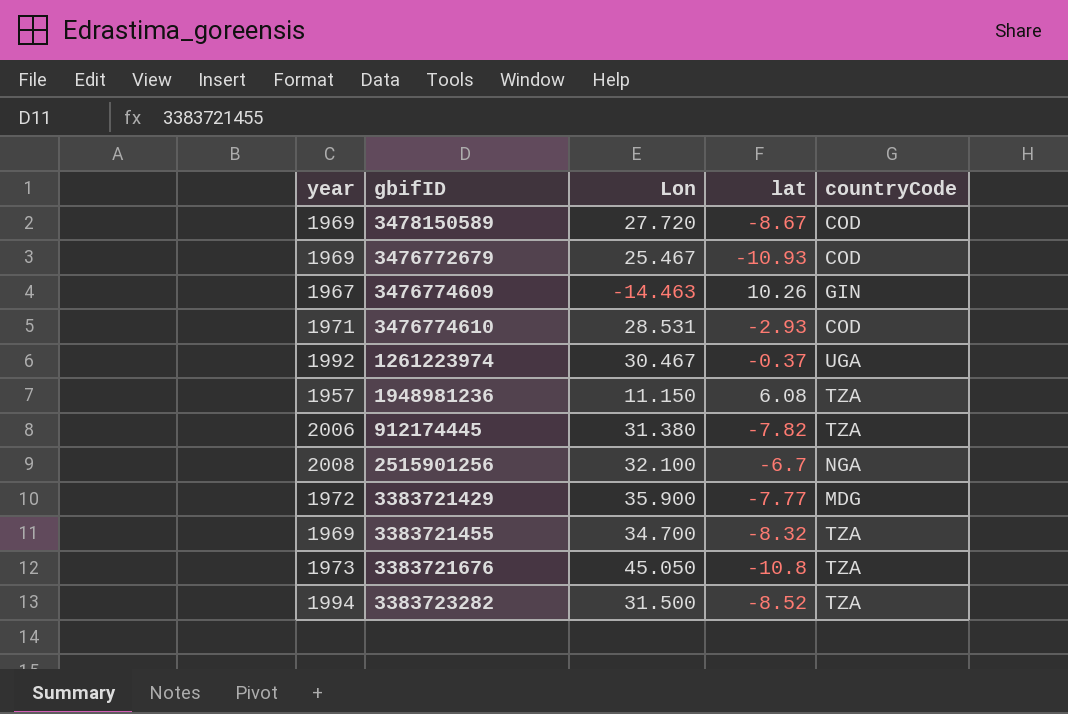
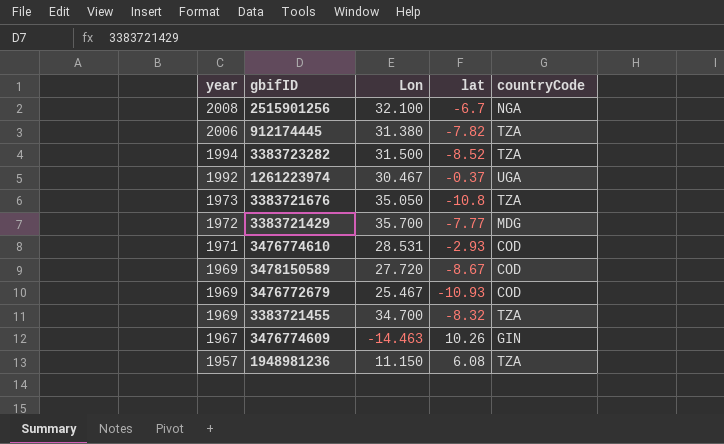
row order: none -> year descending
3383721676 | Lon: 45.050 -> 35.050
3383721429 | Lon: 35.900 -> 35.700

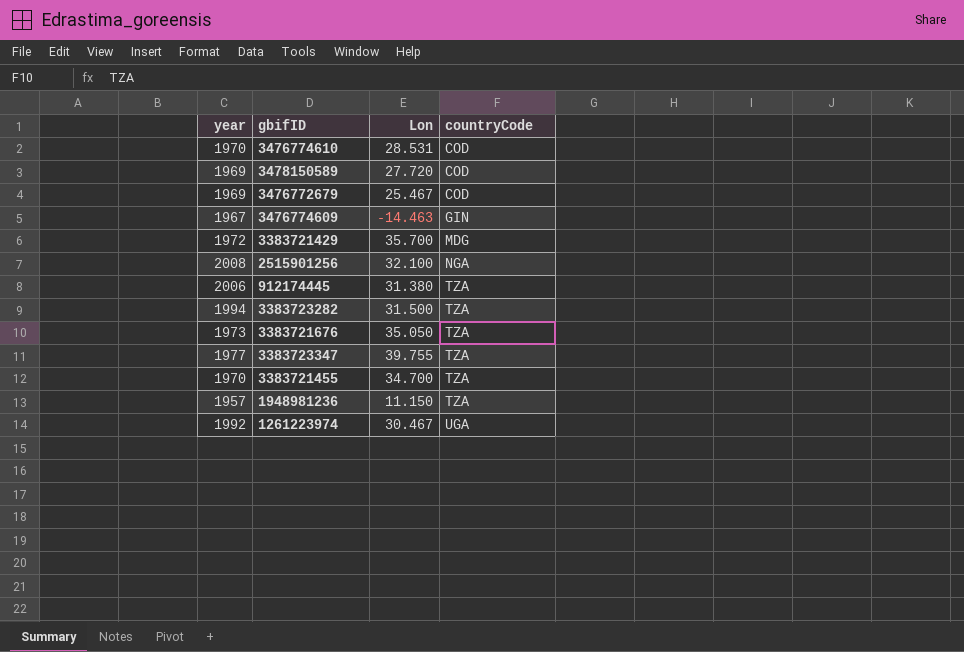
row order: year descending -> countryCode ascending
column lat | position: 4 -> none
3476774610 | year: 1971 -> 1970
row 3383723347: none -> 1977 | 39.755 | TZA
3383721455 | year: 1969 -> 1970

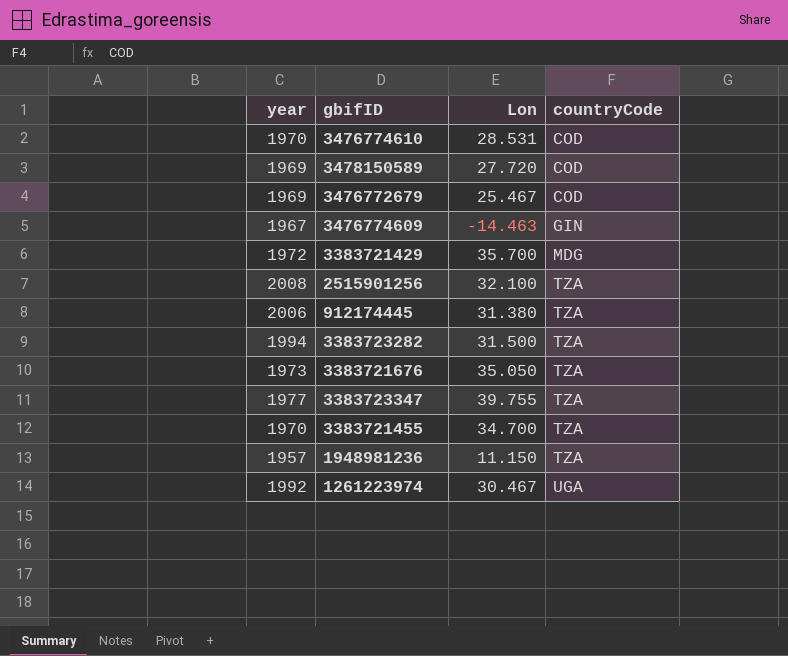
2515901256 | countryCode: NGA -> TZA

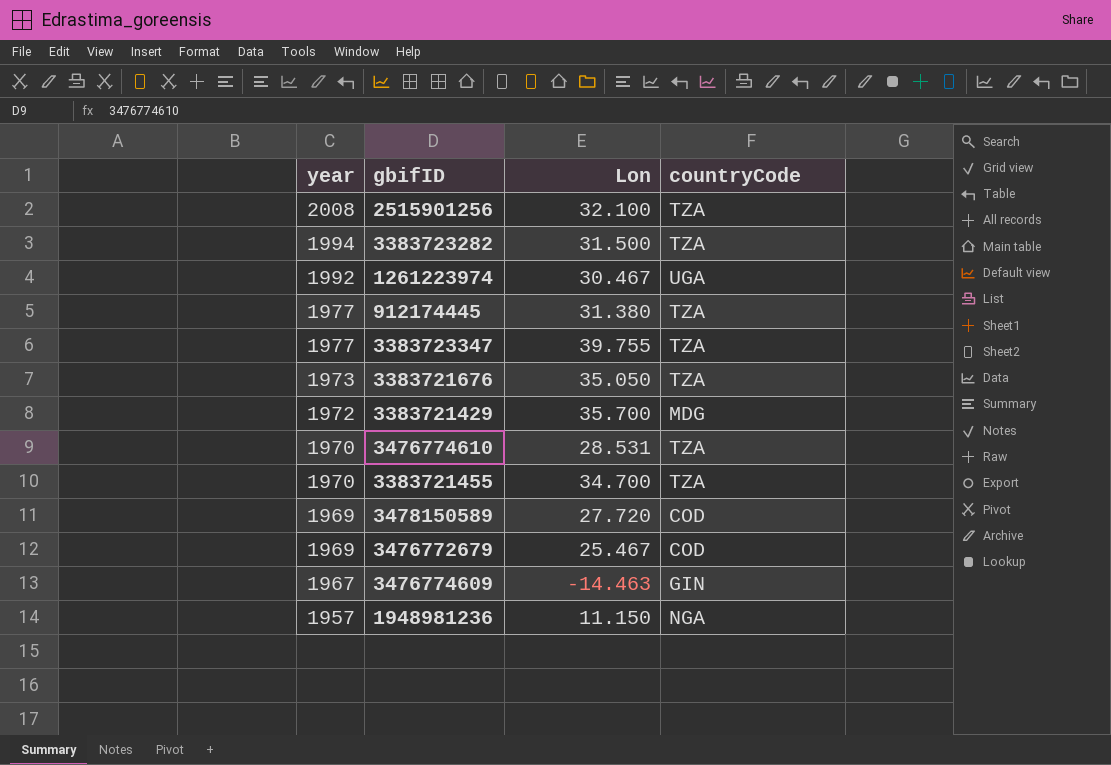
row order: countryCode ascending -> year descending
912174445 | year: 2006 -> 1977
3476774610 | countryCode: COD -> TZA
1948981236 | countryCode: TZA -> NGA

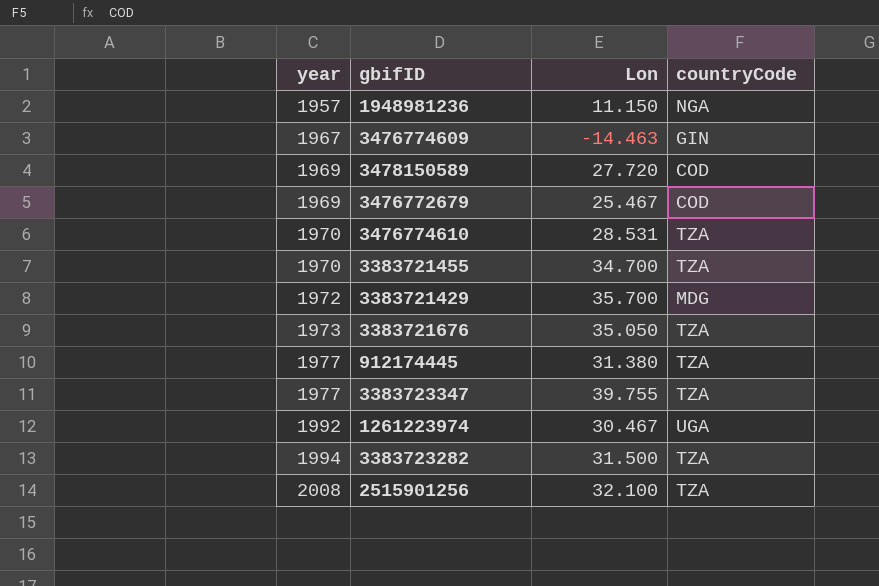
row order: year descending -> year ascending

